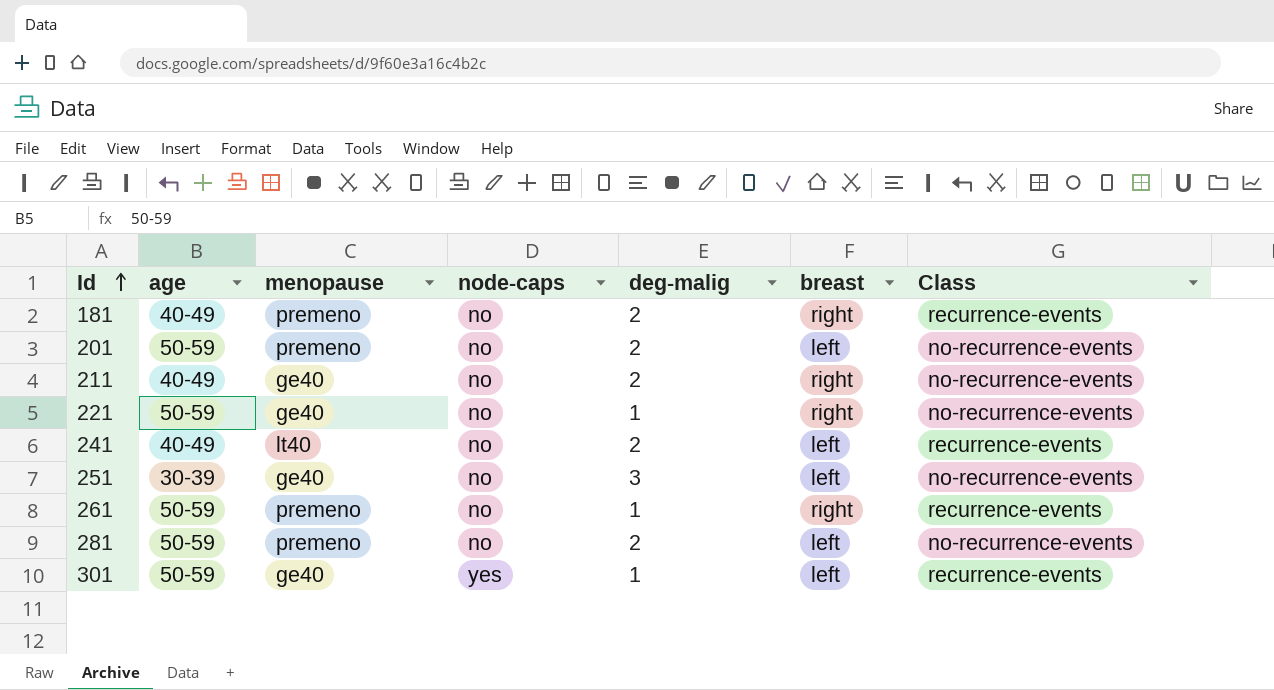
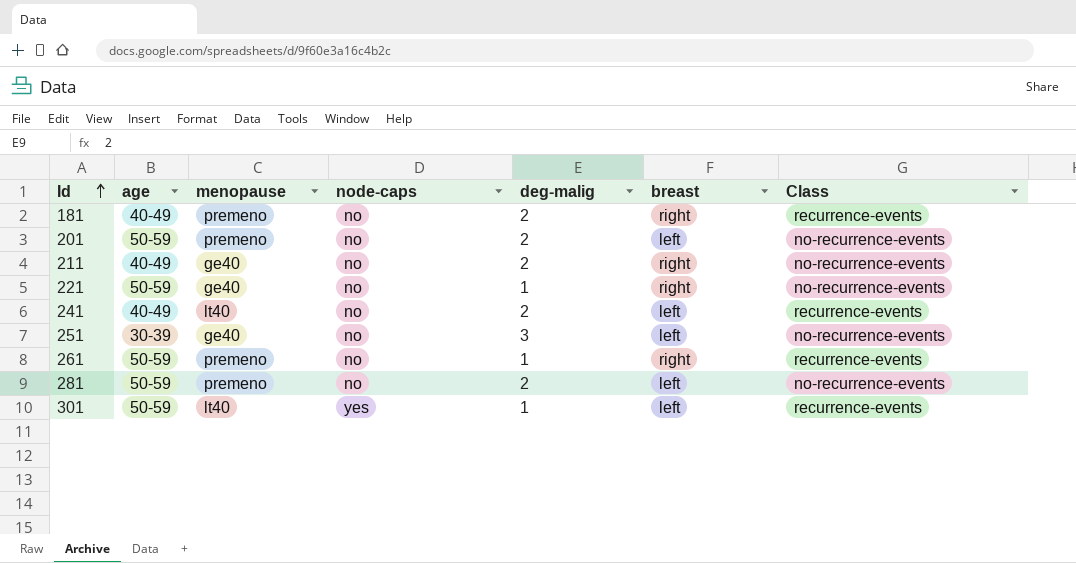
301 | menopause: ge40 -> lt40

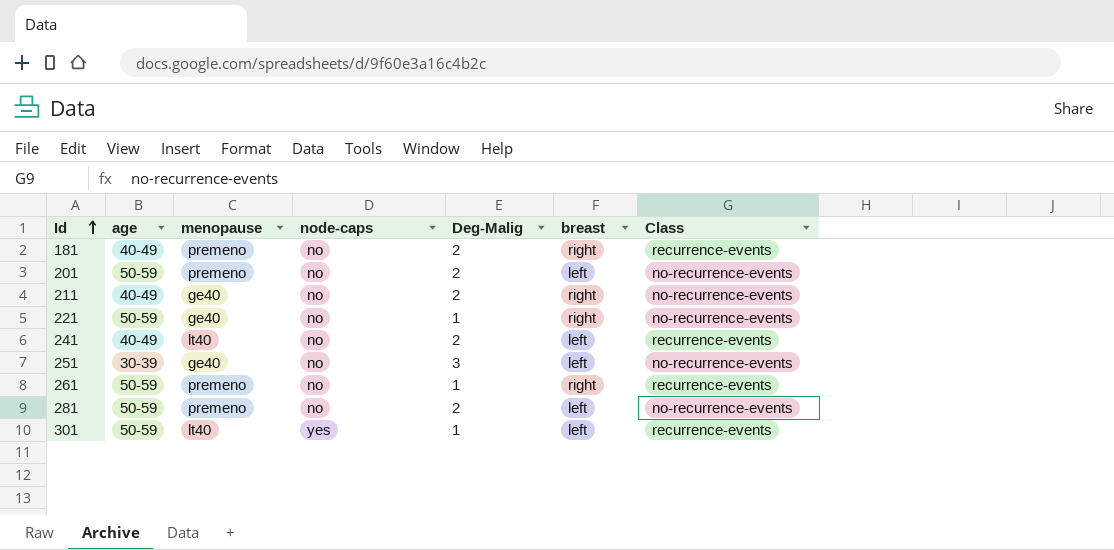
column name: deg-malig -> Deg-Malig

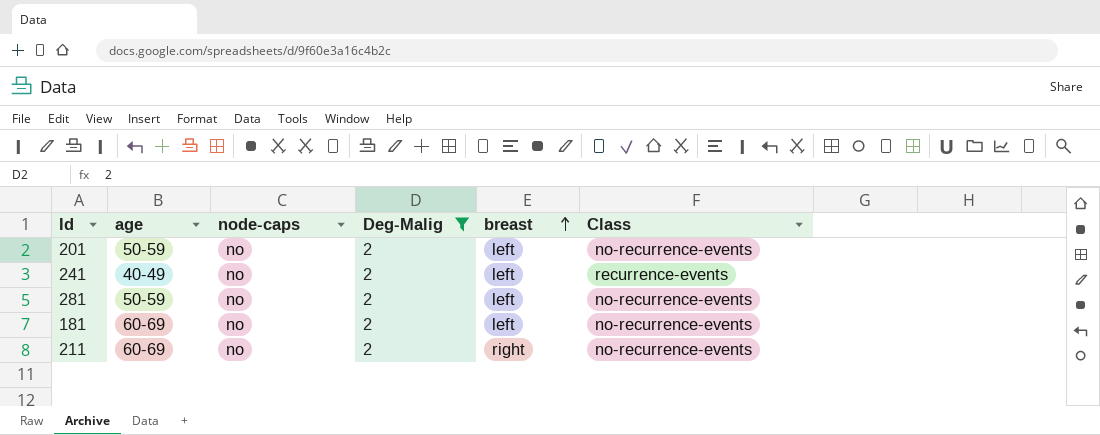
filter: none -> Deg-Malig = 2
row order: Id ascending -> breast ascending
column menopause | position: 3 -> none
181 | age: 40-49 -> 60-69
181 | breast: right -> left
181 | Class: recurrence-events -> no-recurrence-events
211 | age: 40-49 -> 60-69

